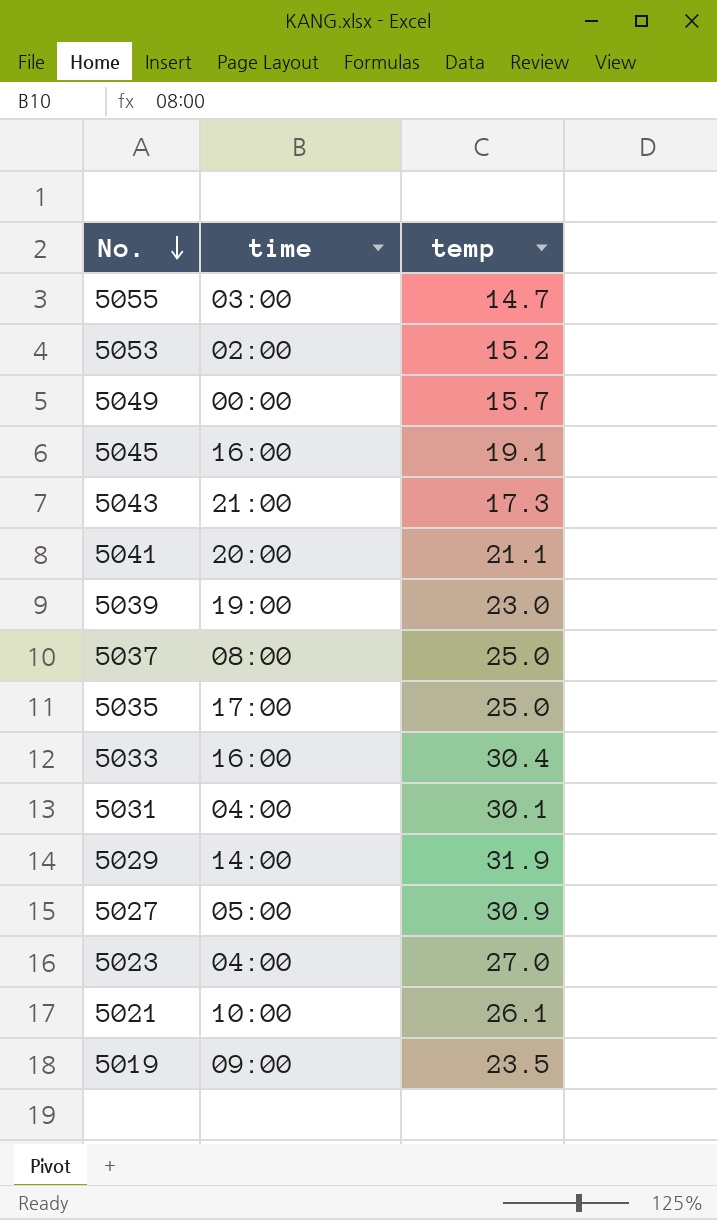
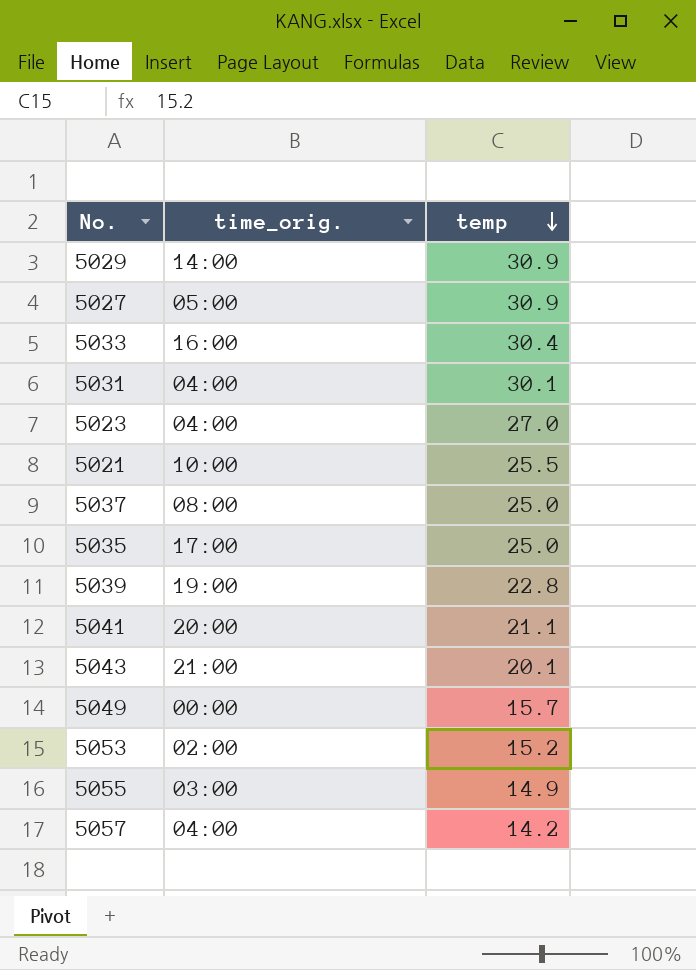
row order: No. descending -> temp descending
column name: time -> time_orig.
row 5045: 16:00 | 19.1 -> none
row 5019: 09:00 | 23.5 -> none
5029 | temp: 31.9 -> 30.9
5021 | temp: 26.1 -> 25.5
5039 | temp: 23.0 -> 22.8
5043 | temp: 17.3 -> 20.1
5055 | temp: 14.7 -> 14.9
row 5057: none -> 04:00 | 14.2

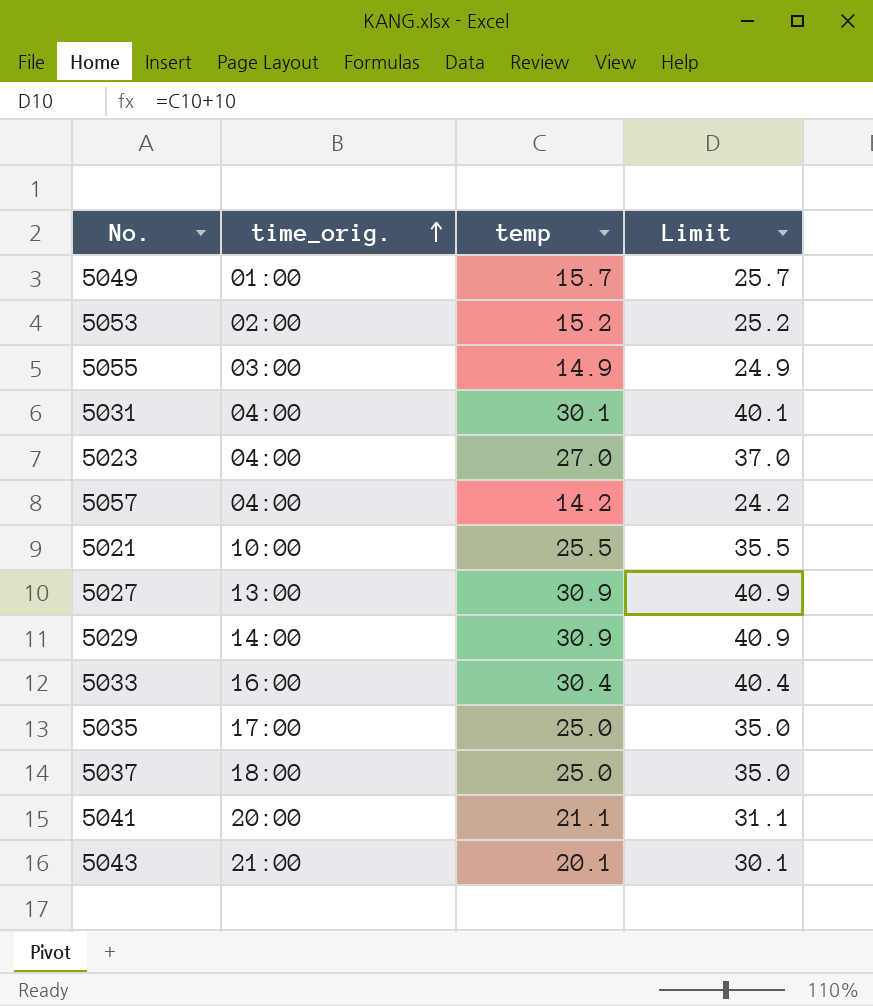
row order: temp descending -> time_orig. ascending
column Limit | formula: none -> [temp] + 10
row 5039: 19:00 | 22.8 -> none
5049 | time_orig.: 00:00 -> 01:00
5027 | time_orig.: 05:00 -> 13:00
5037 | time_orig.: 08:00 -> 18:00

